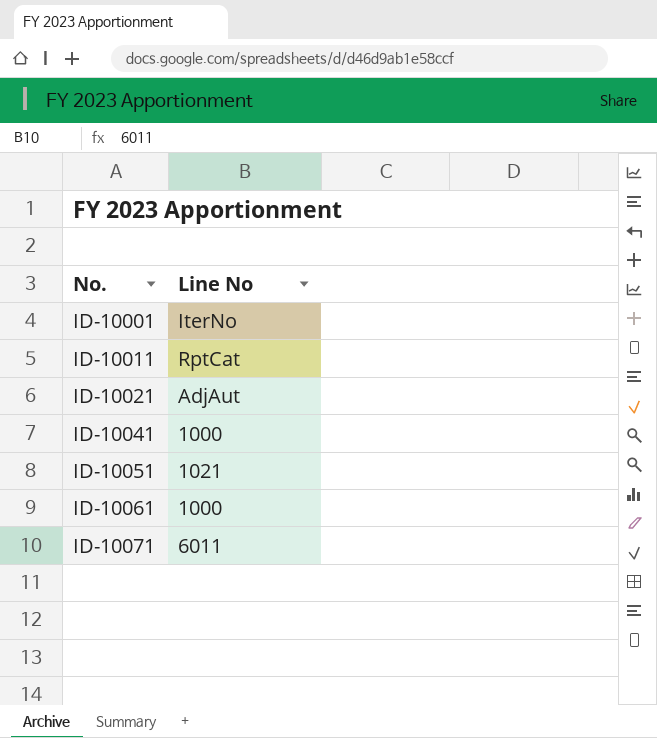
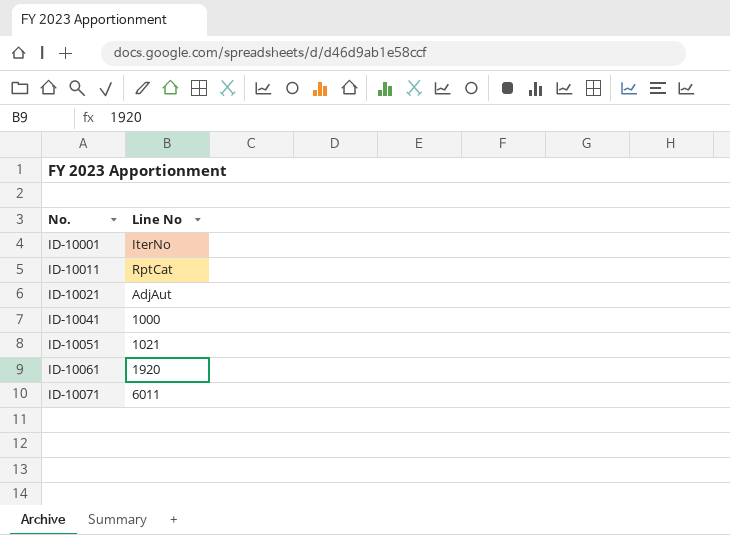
ID-10061 | Line No: 1000 -> 1920

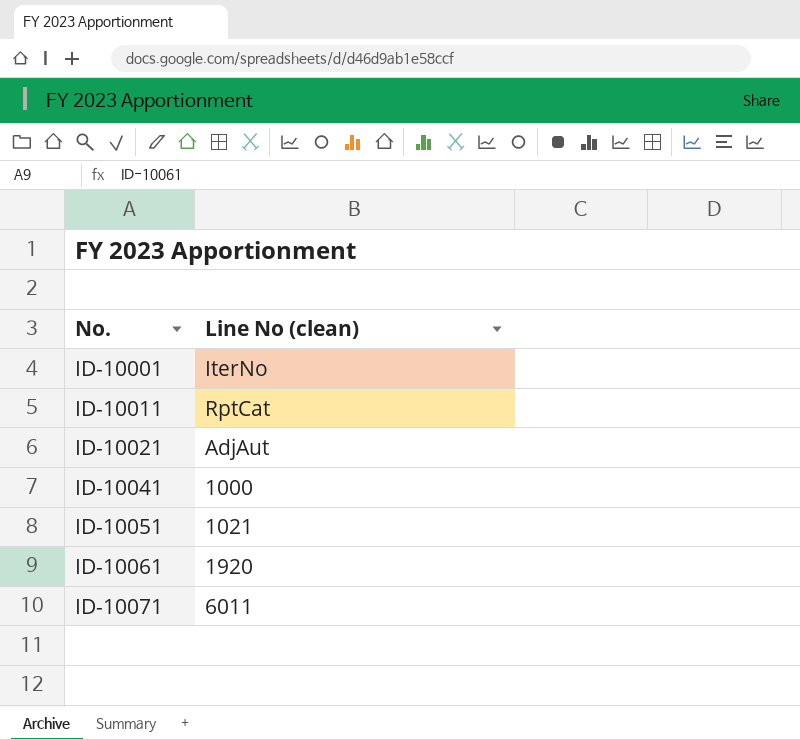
column name: Line No -> Line No (clean)

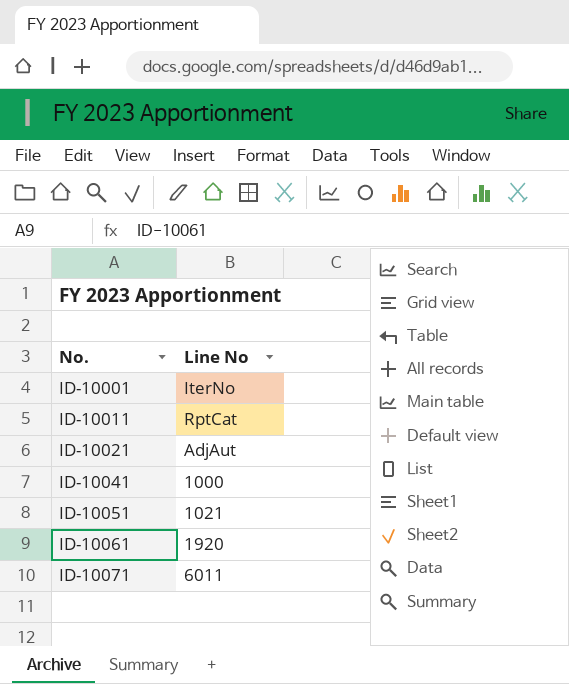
column name: Line No (clean) -> Line No

